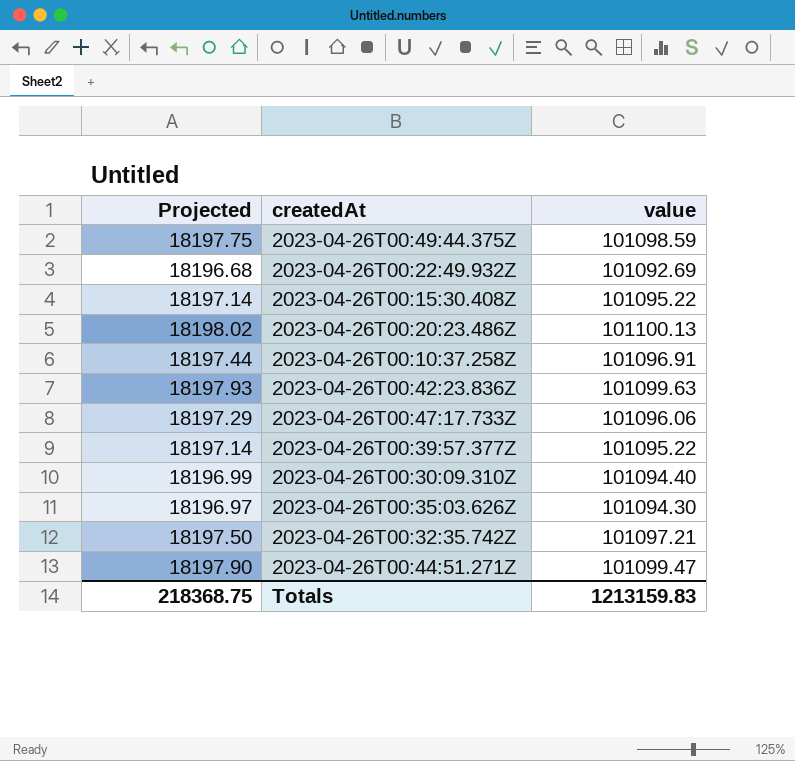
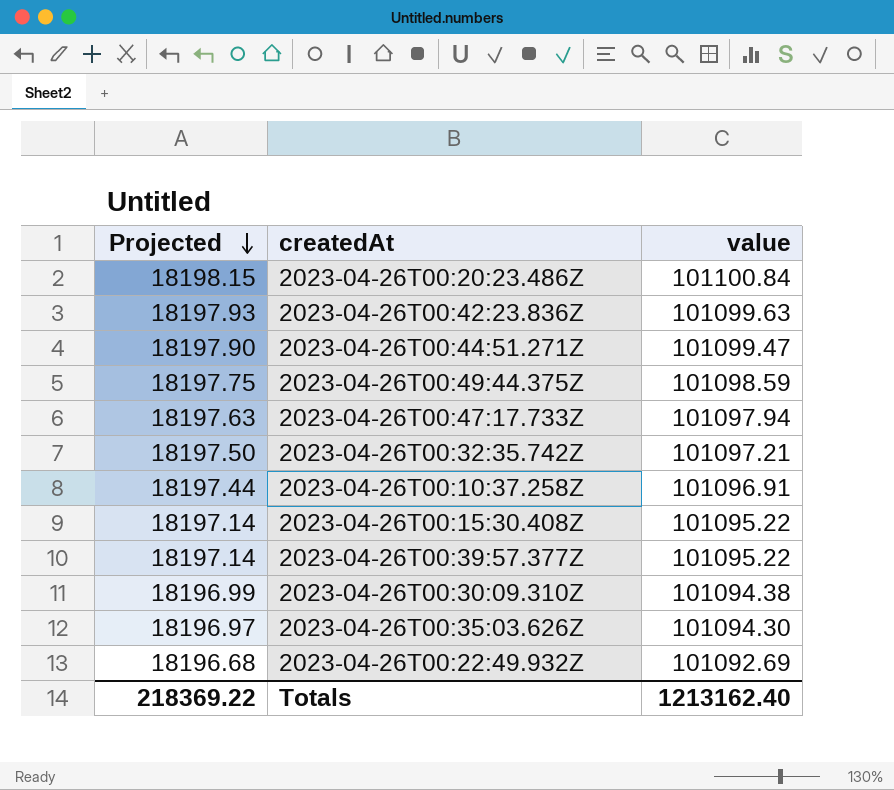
row order: none -> Projected descending
2023-04-26T00:20:23.486Z | Projected: 18198.02 -> 18198.15
2023-04-26T00:20:23.486Z | value: 101100.13 -> 101100.84
2023-04-26T00:47:17.733Z | Projected: 18197.29 -> 18197.63
2023-04-26T00:47:17.733Z | value: 101096.06 -> 101097.94
2023-04-26T00:30:09.310Z | value: 101094.40 -> 101094.38
Totals | Projected: 218368.75 -> 218369.22
Totals | value: 1213159.83 -> 1213162.40

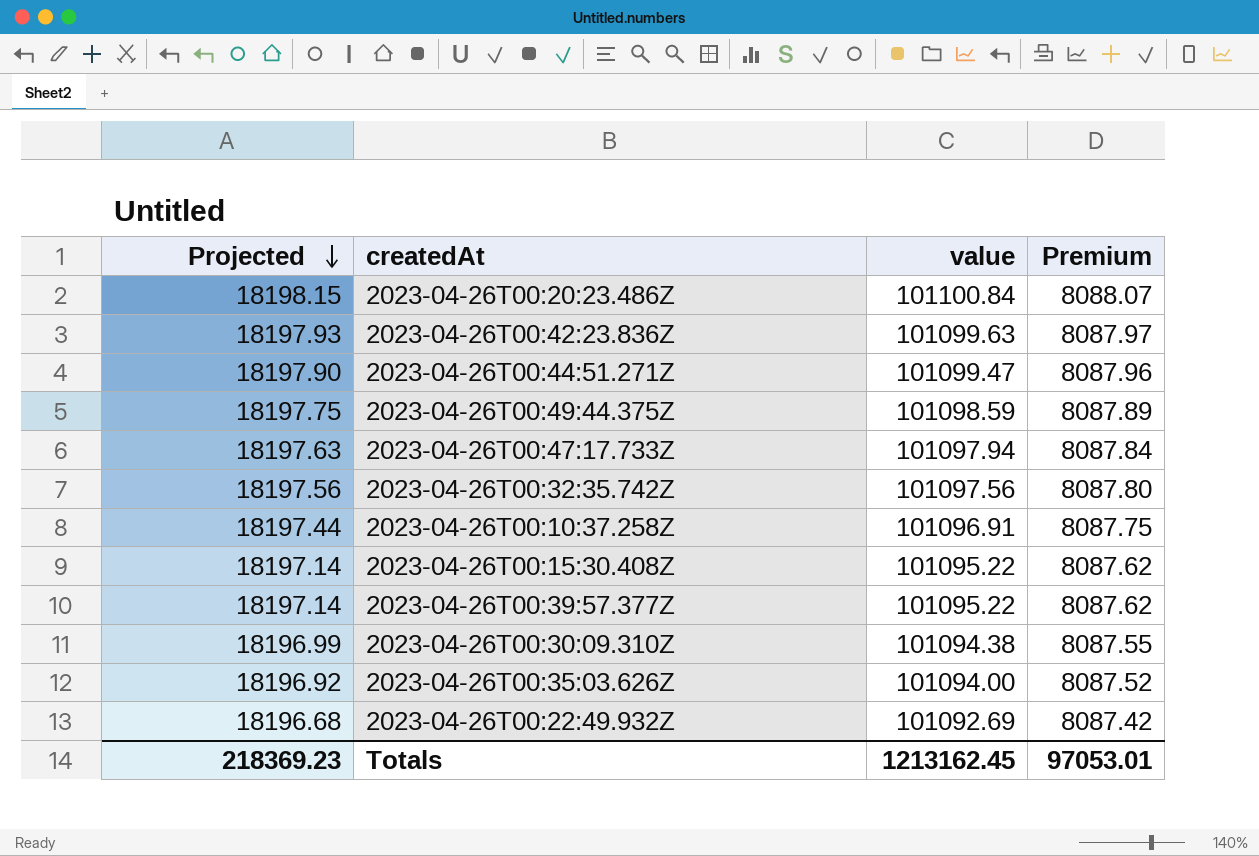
column Premium | formula: none -> [value] * 0.08
2023-04-26T00:32:35.742Z | Projected: 18197.50 -> 18197.56
2023-04-26T00:32:35.742Z | value: 101097.21 -> 101097.56
2023-04-26T00:35:03.626Z | Projected: 18196.97 -> 18196.92
2023-04-26T00:35:03.626Z | value: 101094.30 -> 101094.00
Totals | Projected: 218369.22 -> 218369.23
Totals | value: 1213162.40 -> 1213162.45

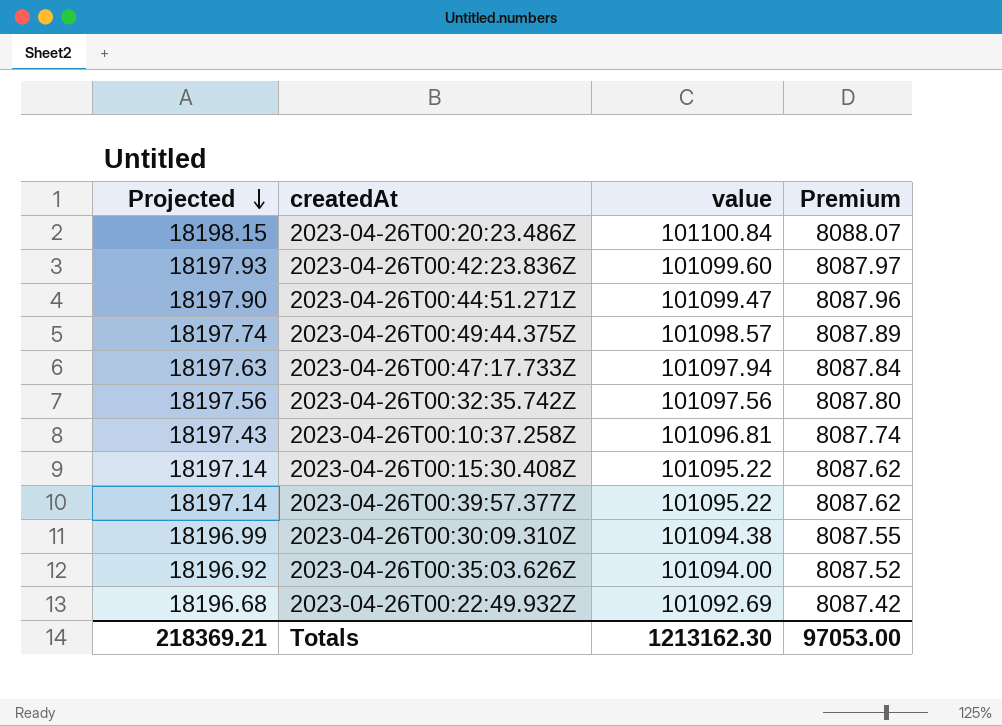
2023-04-26T00:42:23.836Z | value: 101099.63 -> 101099.60
2023-04-26T00:49:44.375Z | Projected: 18197.75 -> 18197.74
2023-04-26T00:49:44.375Z | value: 101098.59 -> 101098.57
2023-04-26T00:10:37.258Z | Projected: 18197.44 -> 18197.43
2023-04-26T00:10:37.258Z | value: 101096.91 -> 101096.81
2023-04-26T00:10:37.258Z | Premium: 8087.75 -> 8087.74
Totals | Projected: 218369.23 -> 218369.21
Totals | value: 1213162.45 -> 1213162.30
Totals | Premium: 97053.01 -> 97053.00

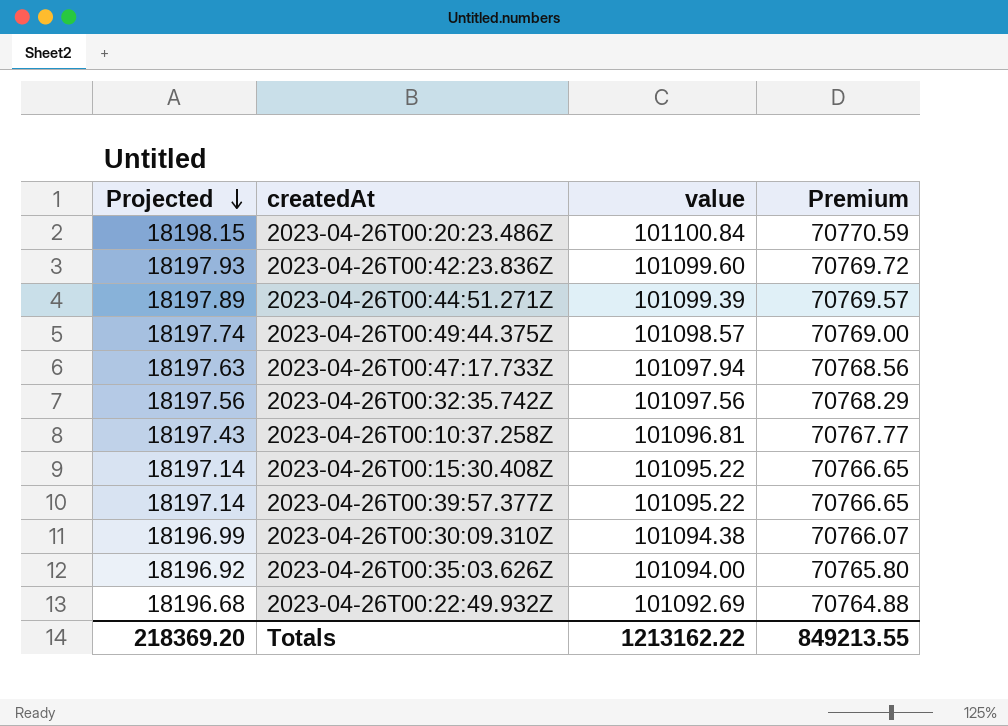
column Premium | formula: [value] * 0.08 -> [value] * 0.7
2023-04-26T00:44:51.271Z | Projected: 18197.90 -> 18197.89
2023-04-26T00:44:51.271Z | value: 101099.47 -> 101099.39
Totals | Projected: 218369.21 -> 218369.20
Totals | value: 1213162.30 -> 1213162.22
Totals | Premium: 97053.00 -> 849213.55

